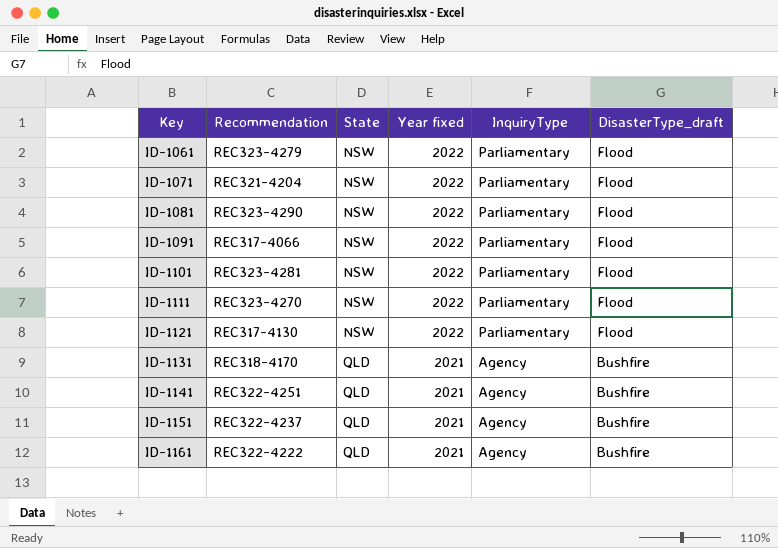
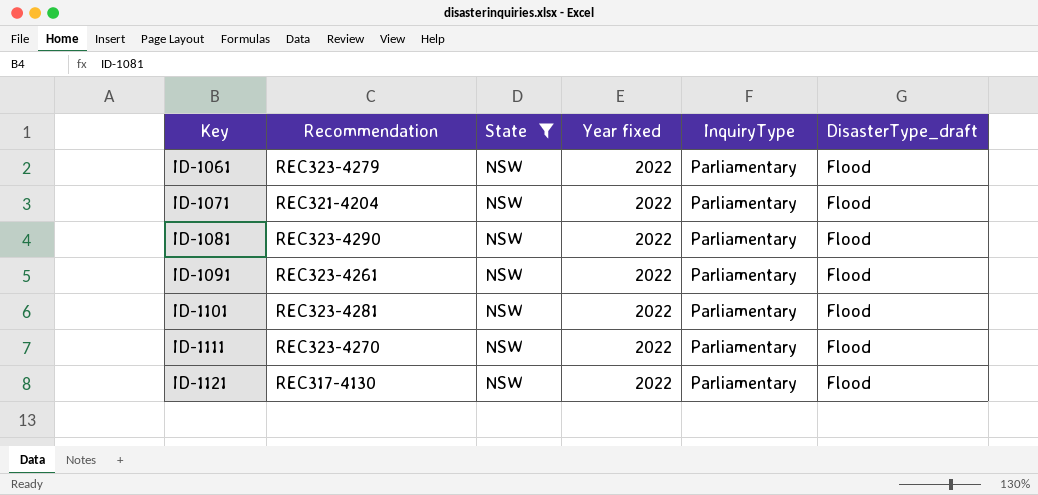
filter: none -> State = NSW
ID-1091 | Recommendation: REC317-4066 -> REC323-4261

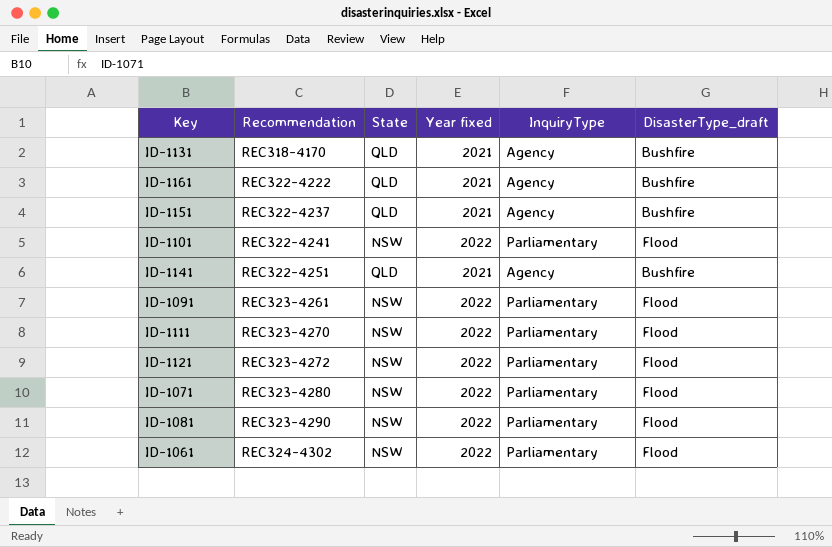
filter: State = NSW -> none
row order: Key ascending -> Recommendation ascending
ID-1101 | Recommendation: REC323-4281 -> REC322-4241
ID-1121 | Recommendation: REC317-4130 -> REC323-4272
ID-1071 | Recommendation: REC321-4204 -> REC323-4280
ID-1061 | Recommendation: REC323-4279 -> REC324-4302

